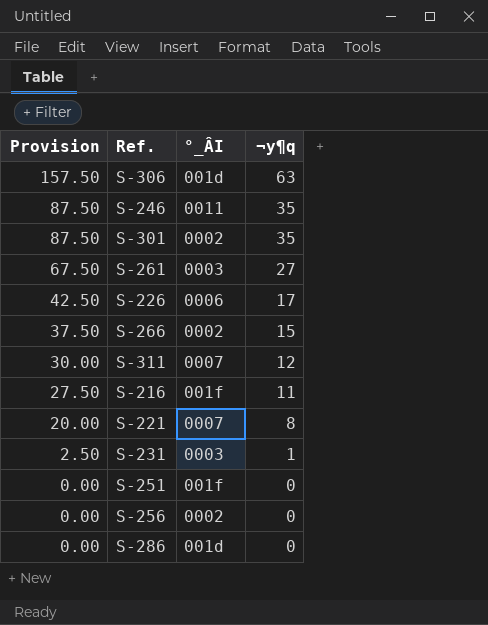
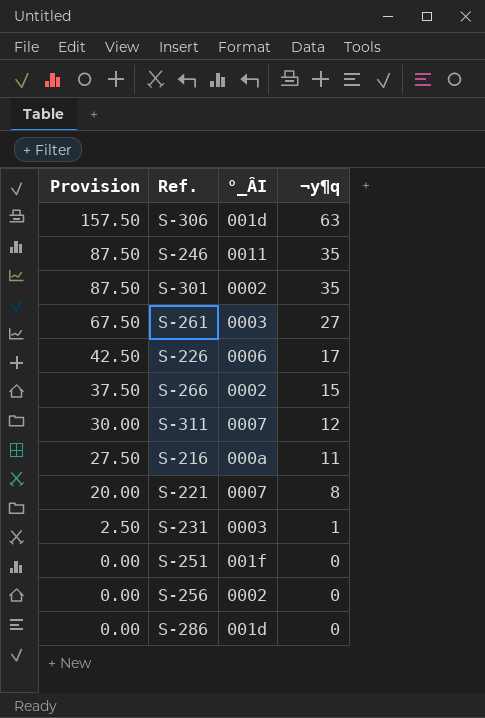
S-216 | °_ÂI: 001f -> 000a

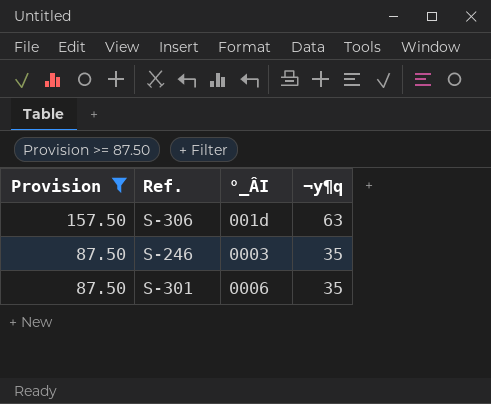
filter: none -> Provision >= 87.50
S-246 | °_ÂI: 0011 -> 0003
S-301 | °_ÂI: 0002 -> 0006

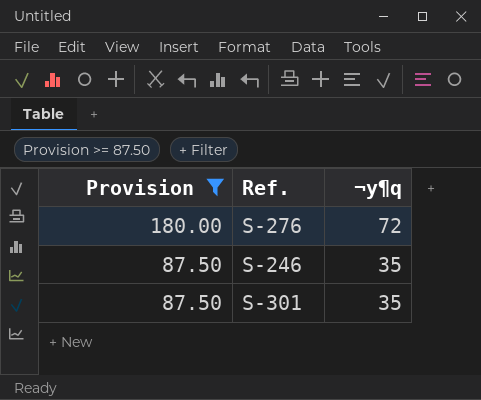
column °_ÂI | position: 3 -> none
row S-306: 157.50 | 001d | 63 -> none
row S-276: none -> 180.00 | 72

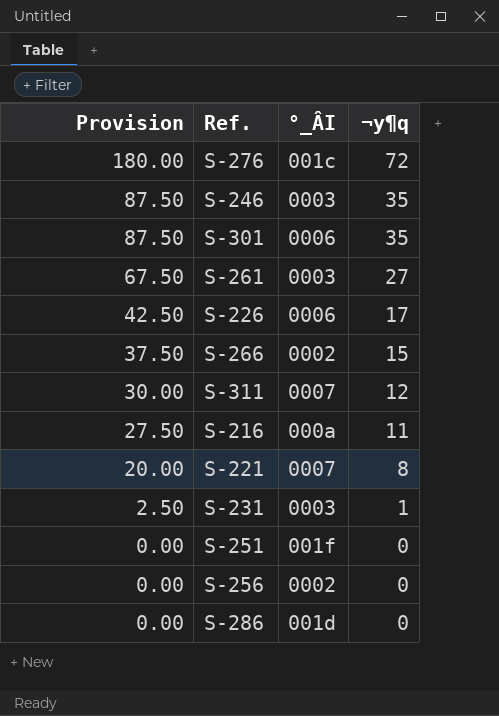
filter: Provision >= 87.50 -> none
column °_ÂI | position: none -> 3

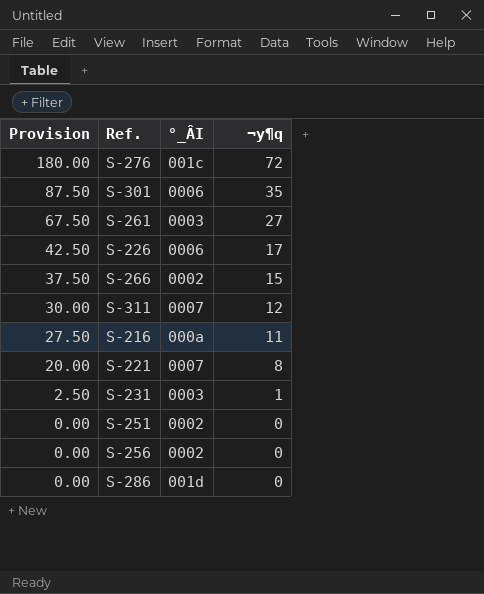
row S-246: 87.50 | 0003 | 35 -> none
S-251 | °_ÂI: 001f -> 0002

